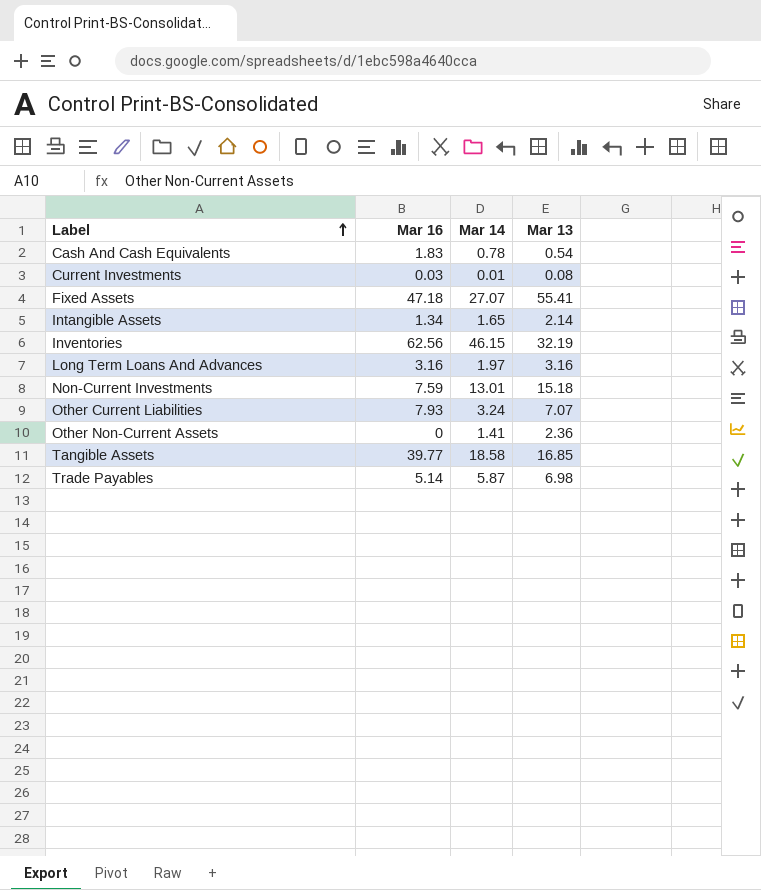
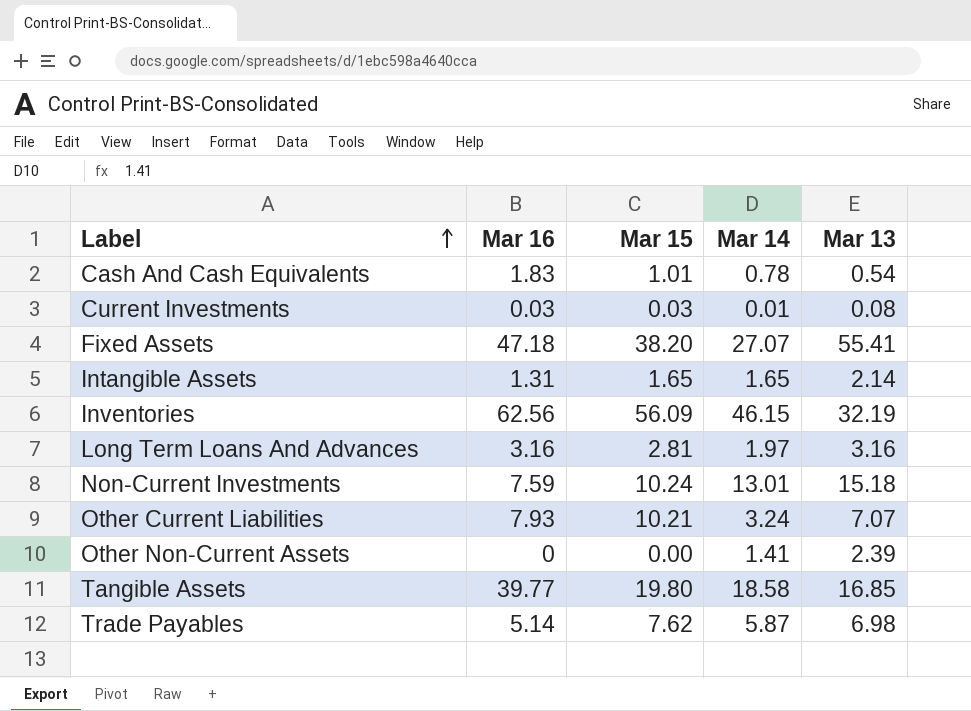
column Mar 15 | position: none -> 3
Intangible Assets | Mar 16: 1.34 -> 1.31
Other Non-Current Assets | Mar 13: 2.36 -> 2.39

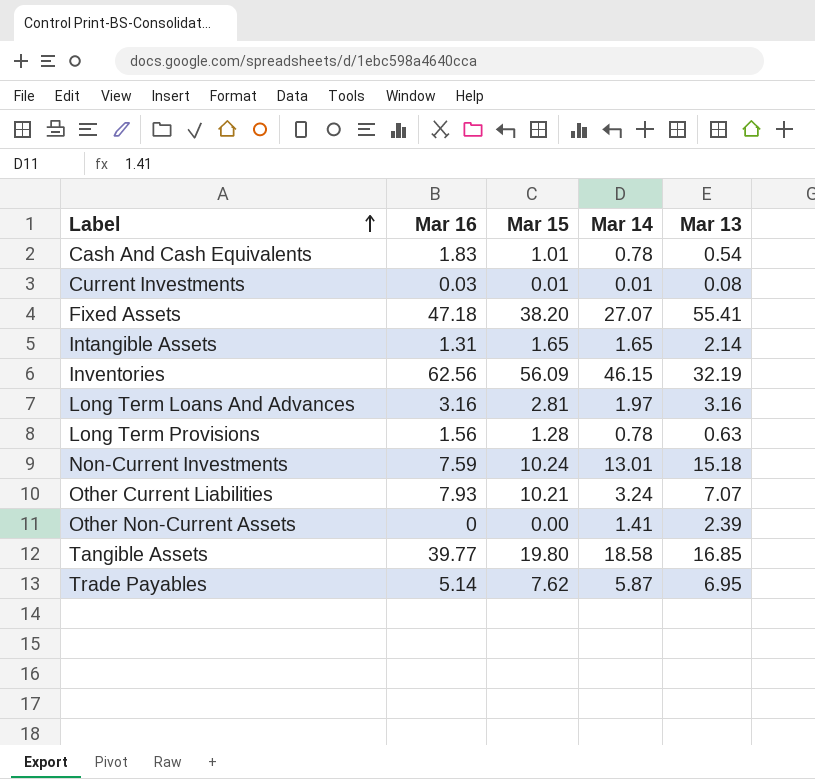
Current Investments | Mar 15: 0.03 -> 0.01
row Long Term Provisions: none -> 1.56 | 1.28 | 0.78 | 0.63
Trade Payables | Mar 13: 6.98 -> 6.95

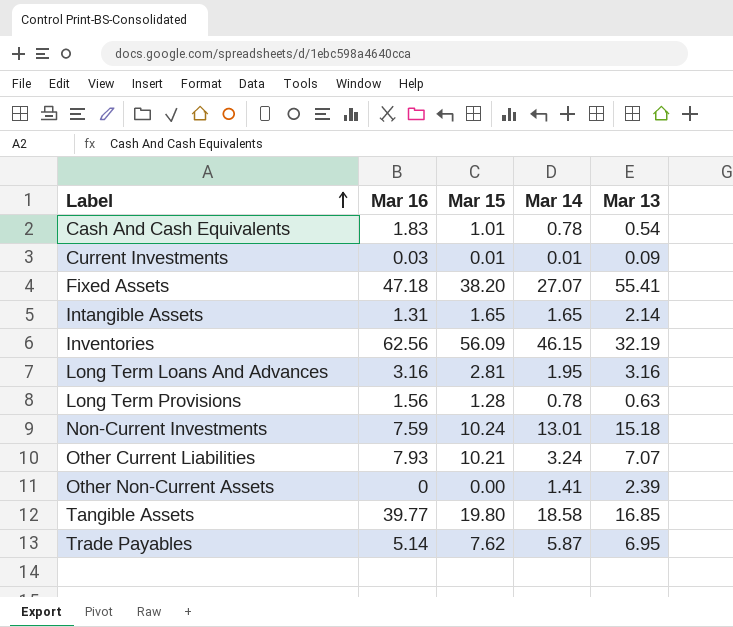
Current Investments | Mar 13: 0.08 -> 0.09
Long Term Loans And Advances | Mar 14: 1.97 -> 1.95

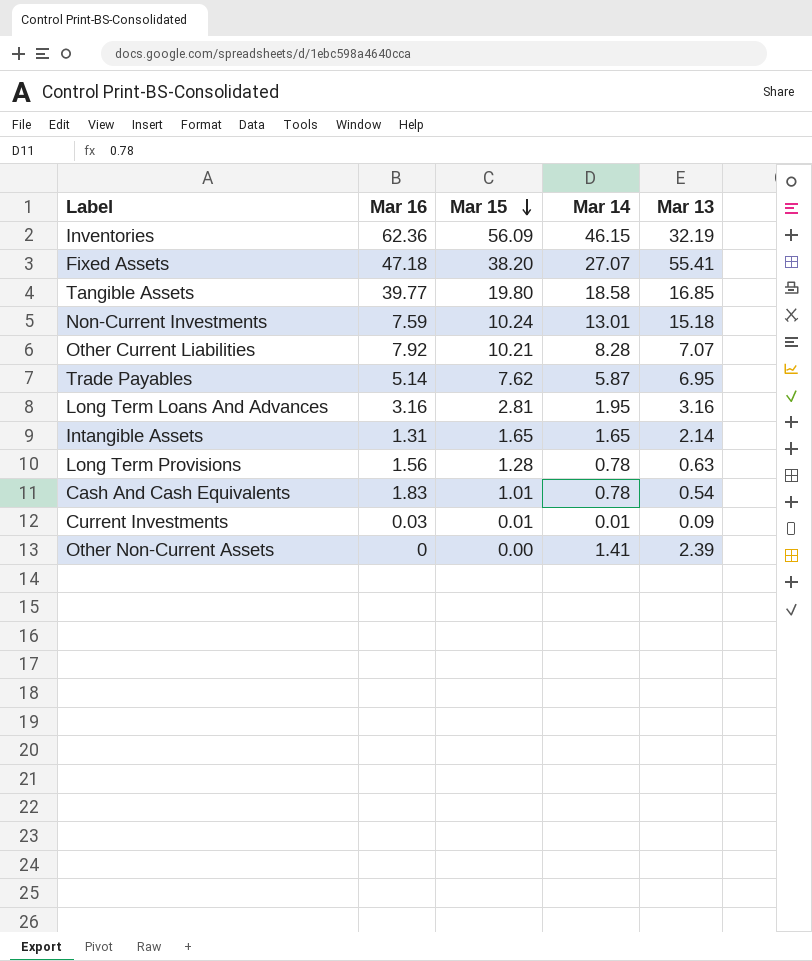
row order: Label ascending -> Mar 15 descending
Inventories | Mar 16: 62.56 -> 62.36
Other Current Liabilities | Mar 16: 7.93 -> 7.92
Other Current Liabilities | Mar 14: 3.24 -> 8.28

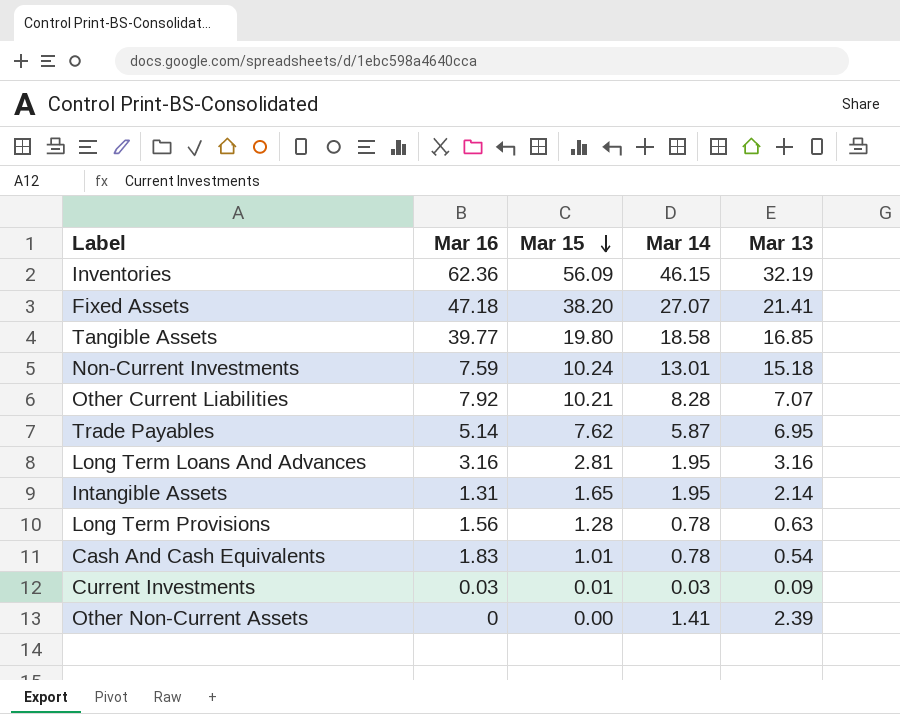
Fixed Assets | Mar 13: 55.41 -> 21.41
Intangible Assets | Mar 14: 1.65 -> 1.95
Current Investments | Mar 14: 0.01 -> 0.03

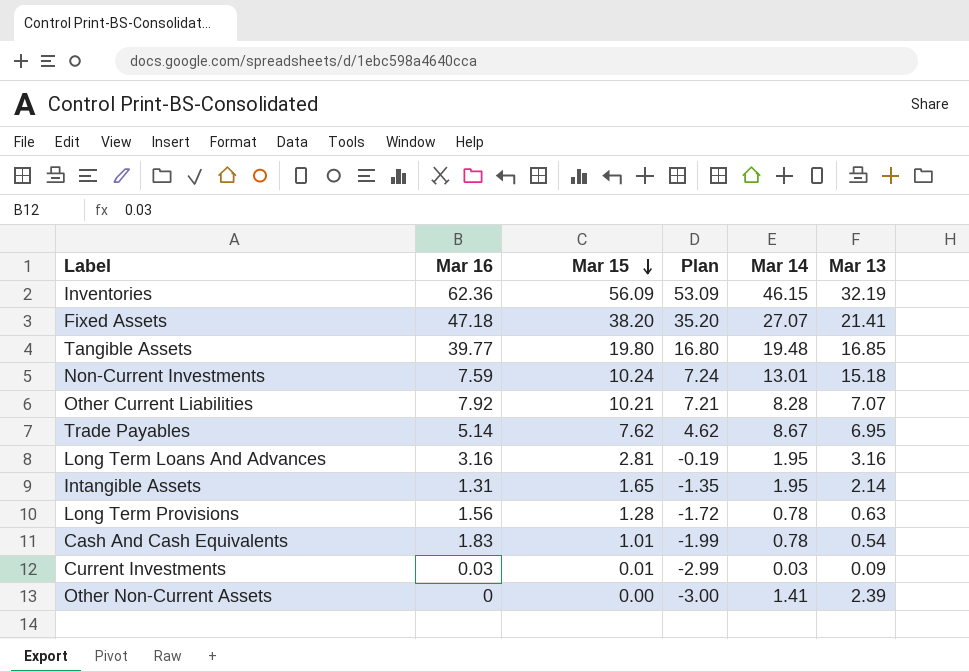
column Plan | formula: none -> [Mar 15] - 3
Tangible Assets | Mar 14: 18.58 -> 19.48
Trade Payables | Mar 14: 5.87 -> 8.67

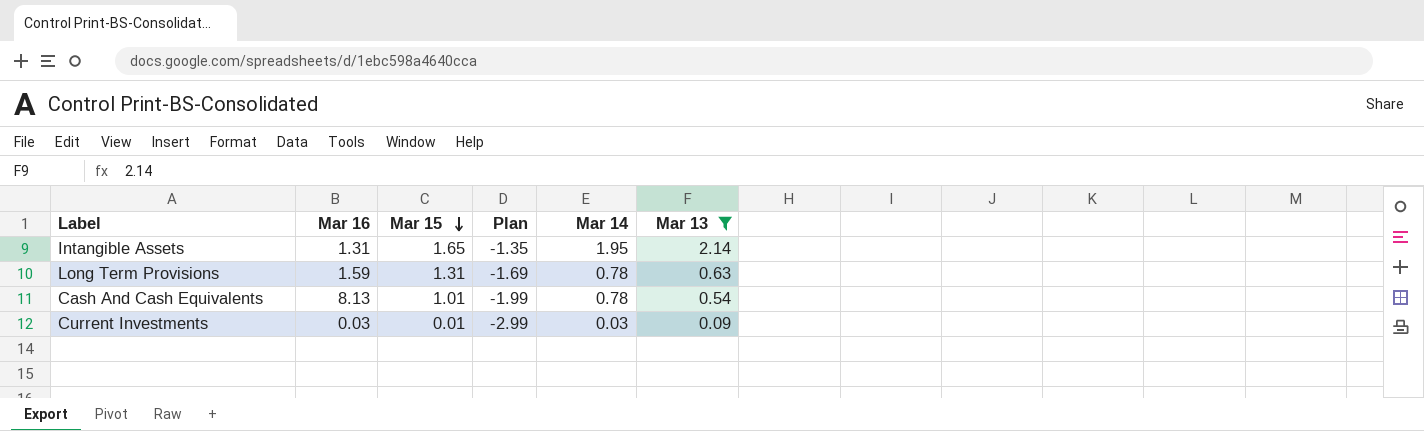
filter: none -> Mar 13 <= 2.14
Long Term Provisions | Mar 16: 1.56 -> 1.59
Long Term Provisions | Mar 15: 1.28 -> 1.31
Long Term Provisions | Plan: -1.72 -> -1.69
Cash And Cash Equivalents | Mar 16: 1.83 -> 8.13

